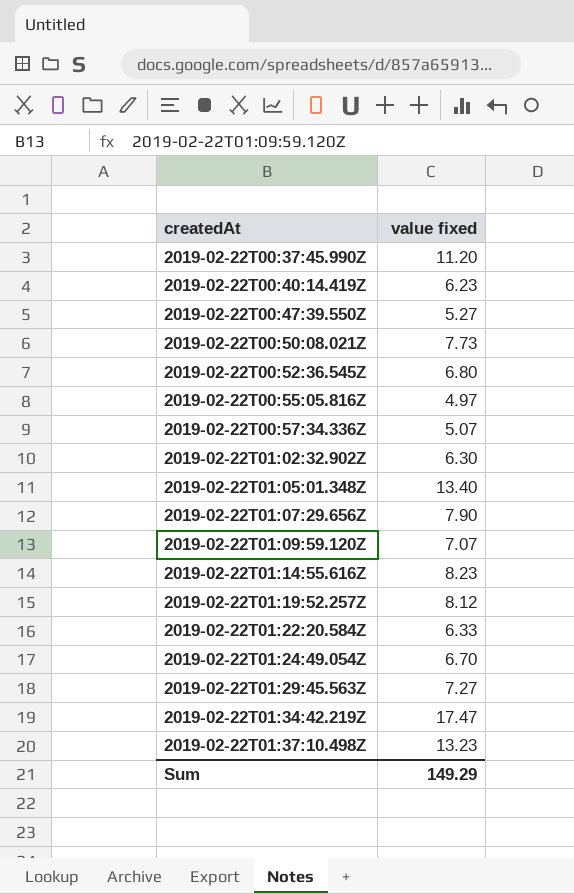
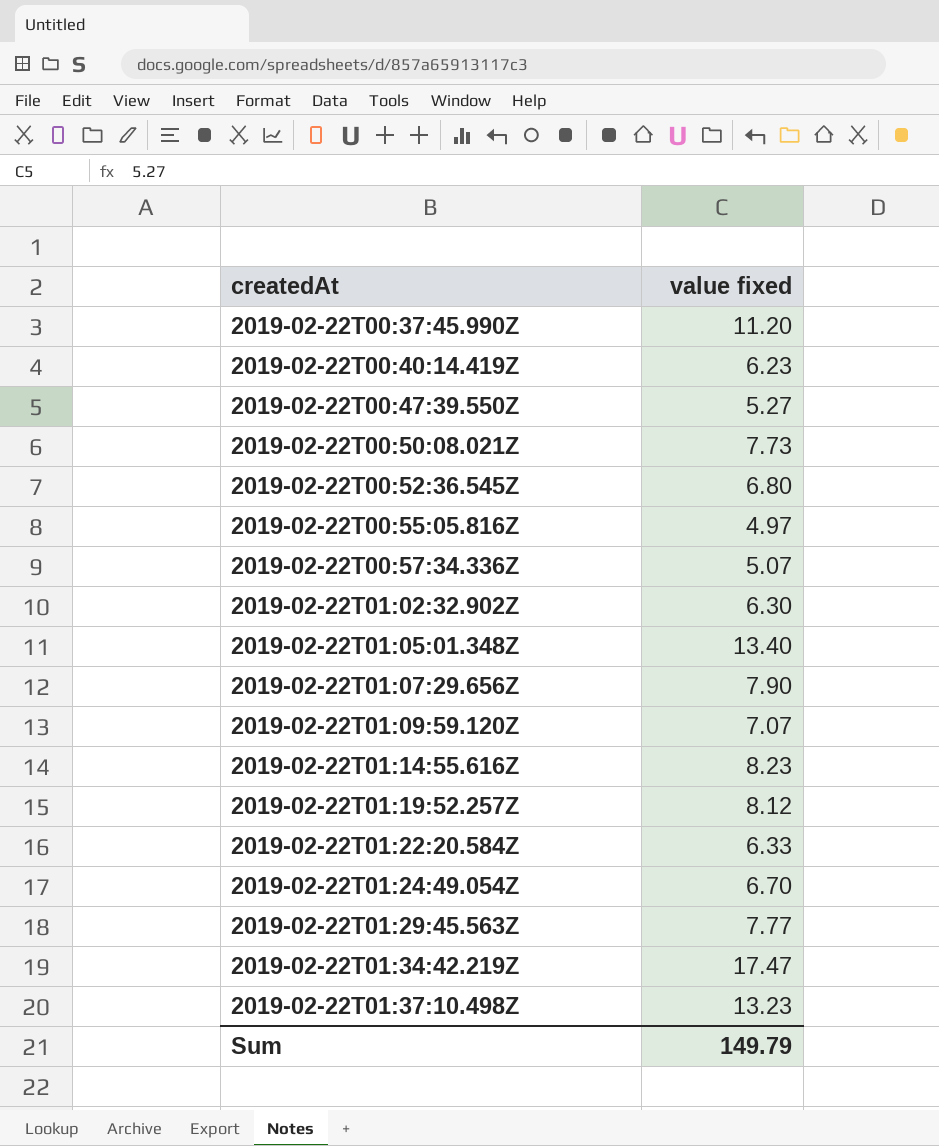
2019-02-22T01:29:45.563Z | value fixed: 7.27 -> 7.77
Sum | value fixed: 149.29 -> 149.79

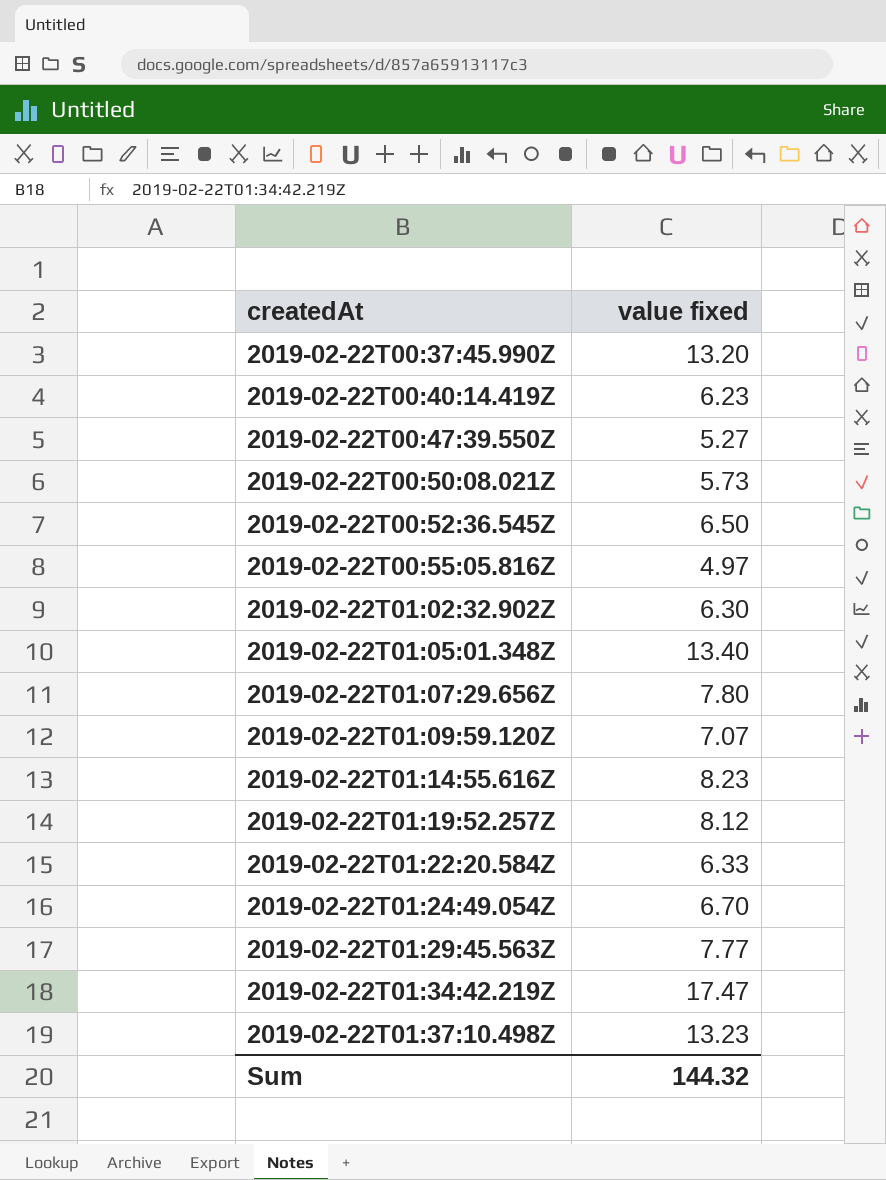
row 2019-02-22T00:57:34.336Z: 5.07 -> none
2019-02-22T00:37:45.990Z | value fixed: 11.20 -> 13.20
2019-02-22T00:50:08.021Z | value fixed: 7.73 -> 5.73
2019-02-22T00:52:36.545Z | value fixed: 6.80 -> 6.50
2019-02-22T01:07:29.656Z | value fixed: 7.90 -> 7.80
Sum | value fixed: 149.79 -> 144.32

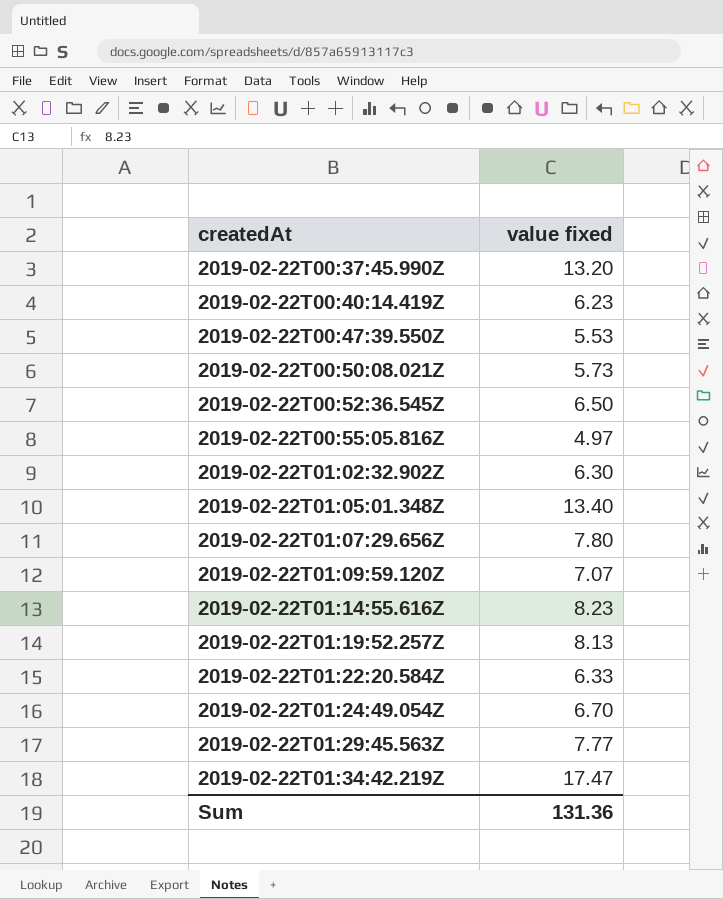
row 2019-02-22T01:37:10.498Z: 13.23 -> none
2019-02-22T00:47:39.550Z | value fixed: 5.27 -> 5.53
2019-02-22T01:19:52.257Z | value fixed: 8.12 -> 8.13
Sum | value fixed: 144.32 -> 131.36

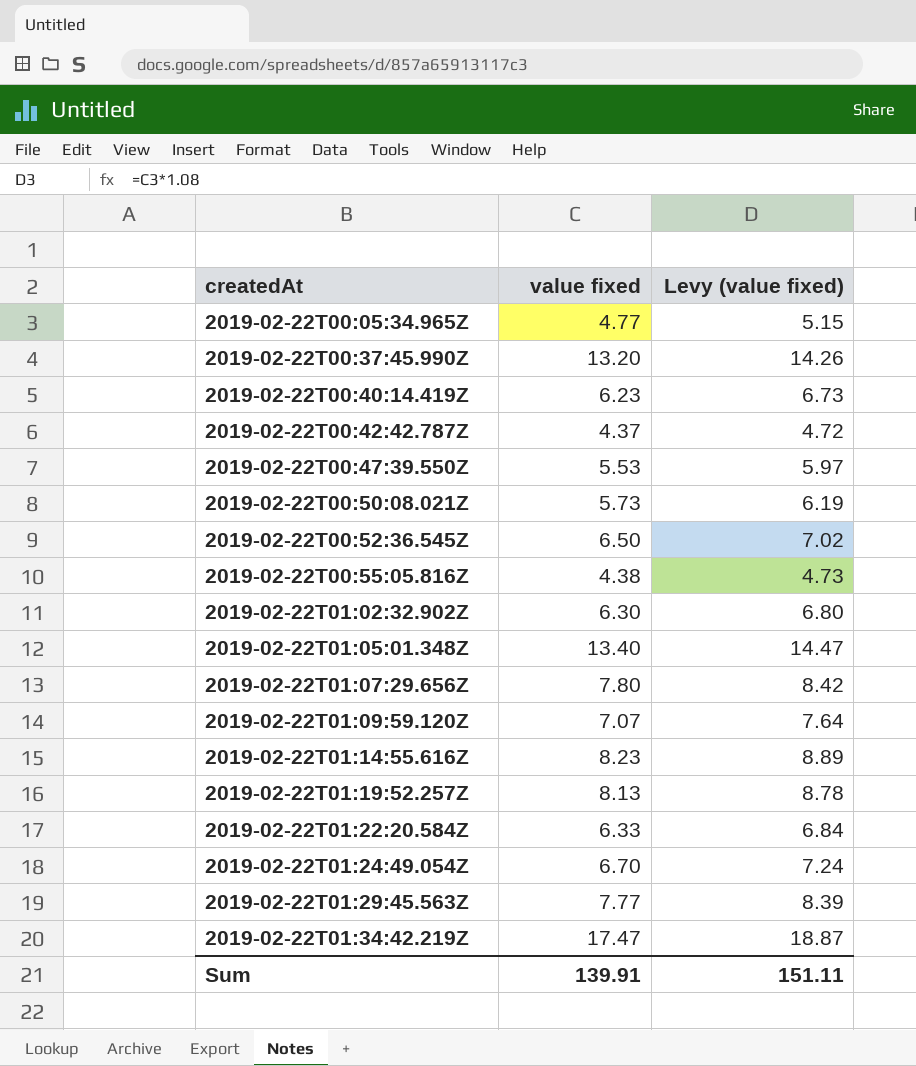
column Levy (value fixed) | formula: none -> [value fixed] * 1.08
row 2019-02-22T00:05:34.965Z: none -> 4.77 | 5.15
row 2019-02-22T00:42:42.787Z: none -> 4.37 | 4.72
2019-02-22T00:55:05.816Z | value fixed: 4.97 -> 4.38
Sum | value fixed: 131.36 -> 139.91

